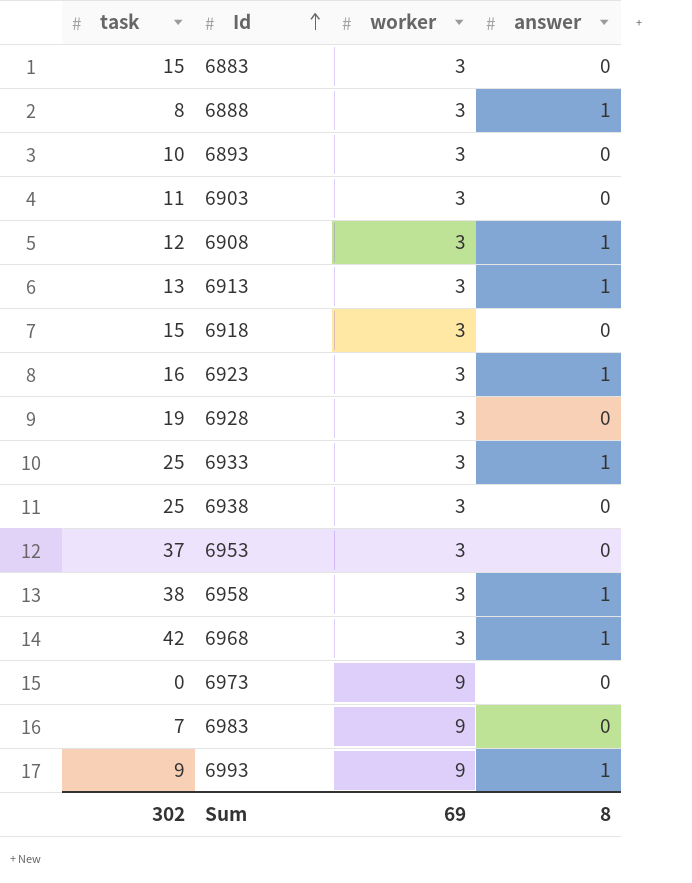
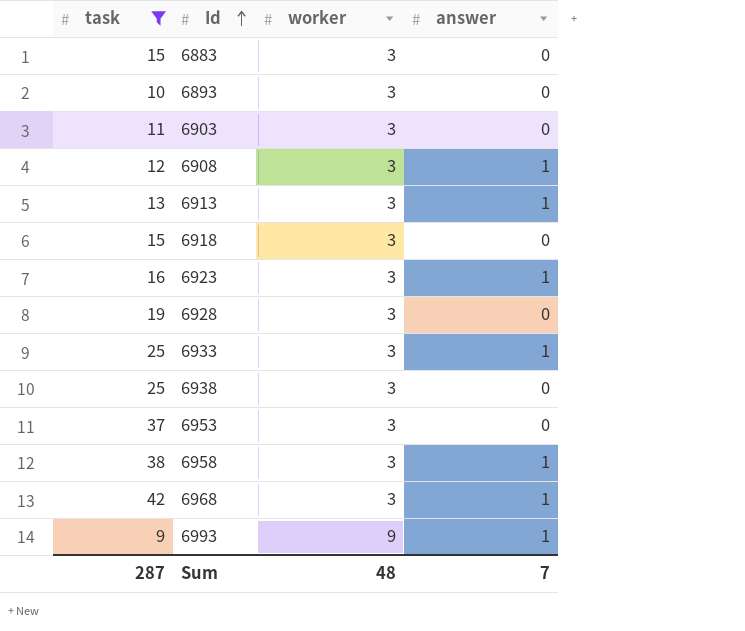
filter: none -> task >= 9
Sum | task: 302 -> 287
Sum | worker: 69 -> 48
Sum | answer: 8 -> 7

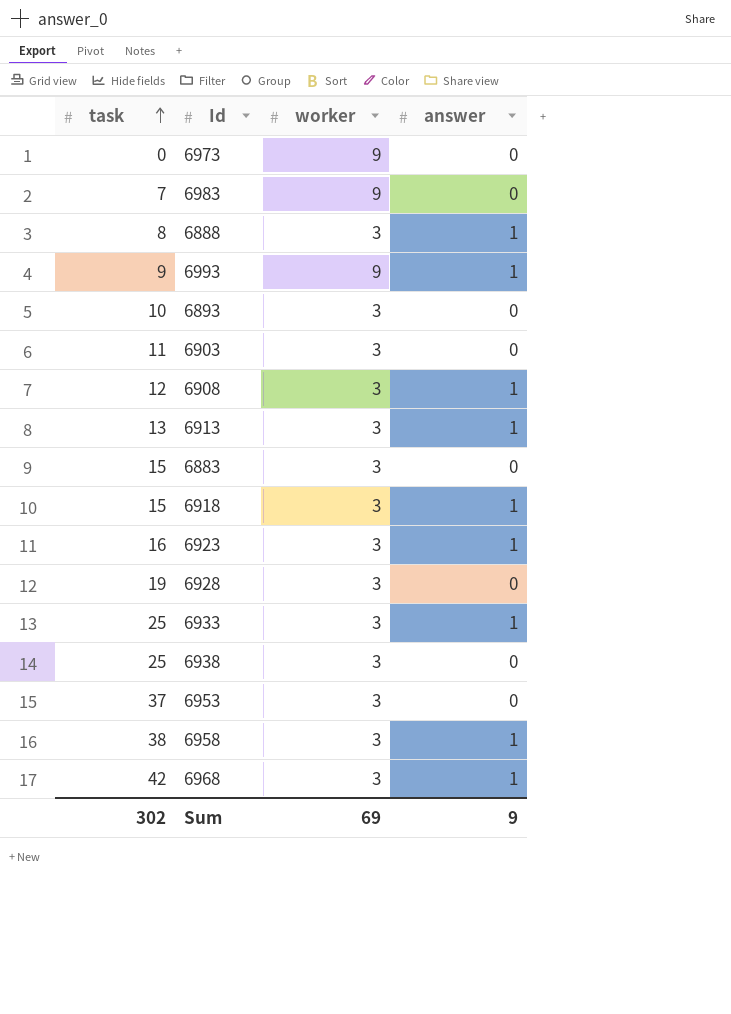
filter: task >= 9 -> none
row order: Id ascending -> task ascending
6918 | answer: 0 -> 1
Sum | task: 287 -> 302
Sum | worker: 48 -> 69
Sum | answer: 7 -> 9

